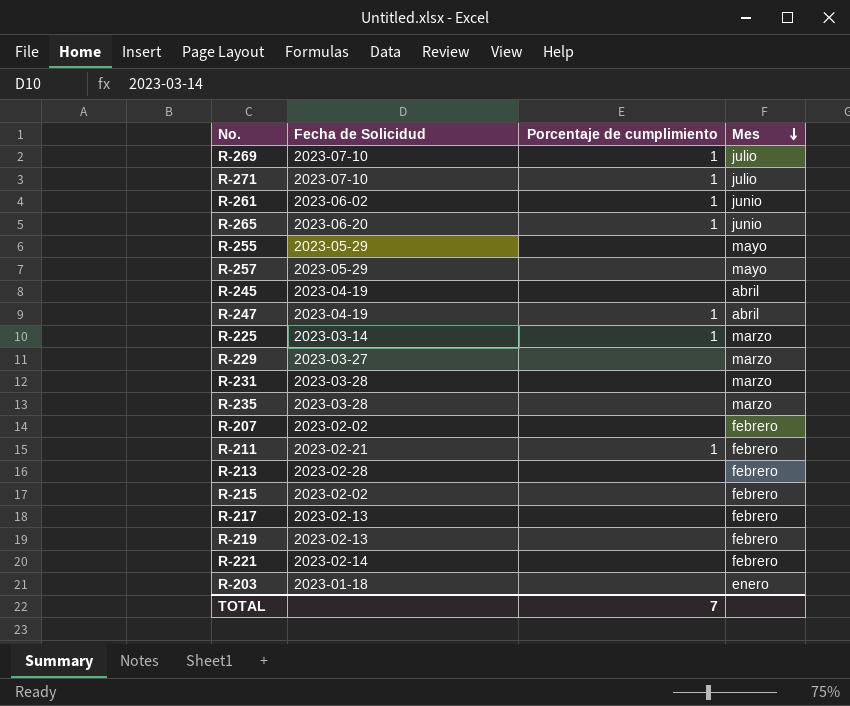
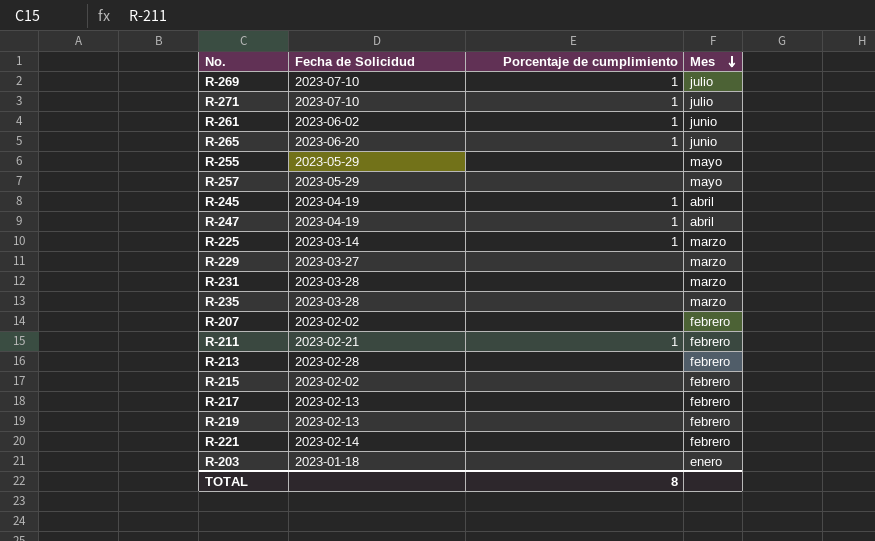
R-245 | Porcentaje de cumplimiento: none -> 1
TOTAL | Porcentaje de cumplimiento: 7 -> 8

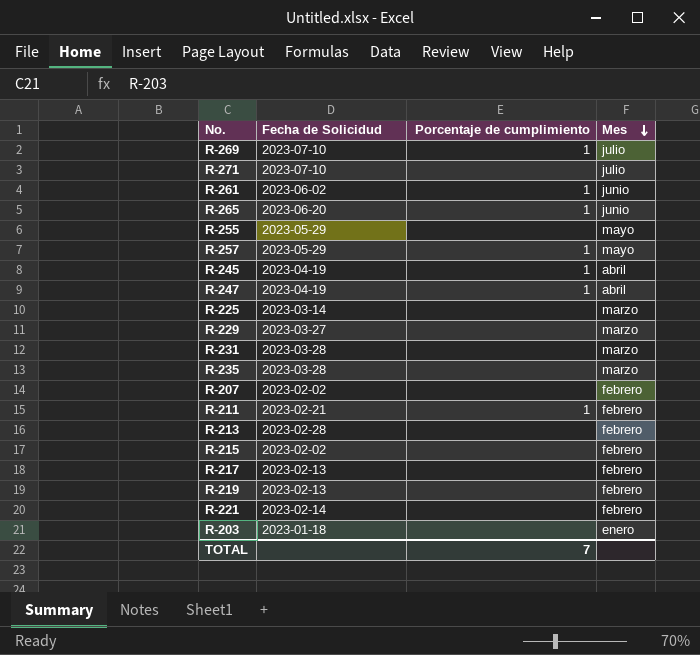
R-271 | Porcentaje de cumplimiento: 1 -> none
R-257 | Porcentaje de cumplimiento: none -> 1
R-225 | Porcentaje de cumplimiento: 1 -> none
TOTAL | Porcentaje de cumplimiento: 8 -> 7

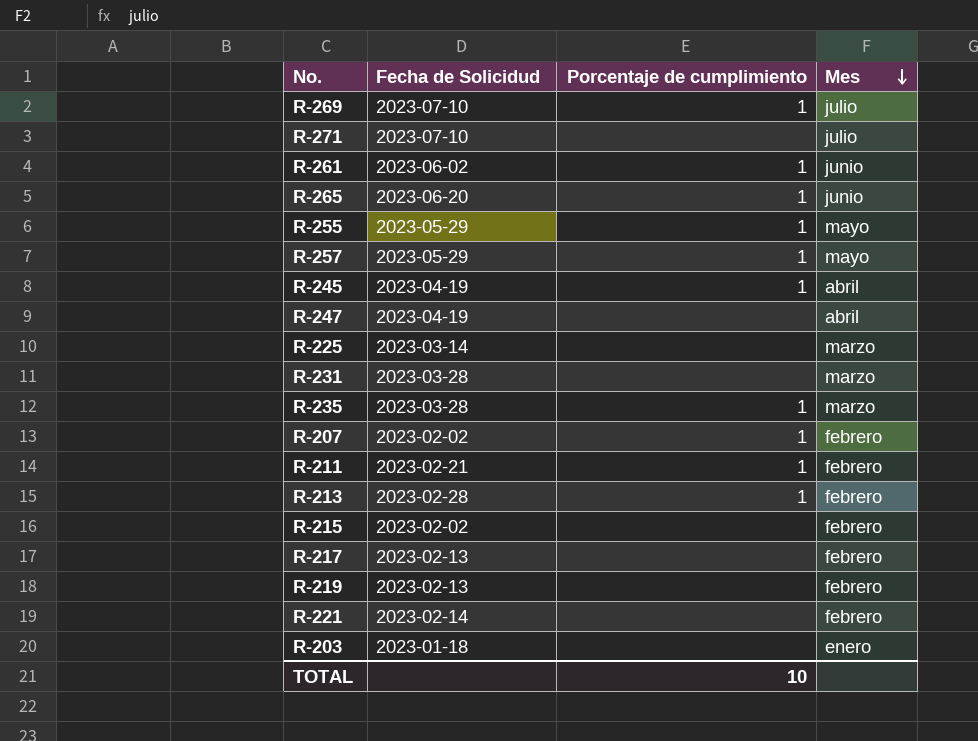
row R-229: 2023-03-27 | none | marzo -> none
R-255 | Porcentaje de cumplimiento: none -> 1
R-247 | Porcentaje de cumplimiento: 1 -> none
R-235 | Porcentaje de cumplimiento: none -> 1
R-207 | Porcentaje de cumplimiento: none -> 1
R-213 | Porcentaje de cumplimiento: none -> 1
TOTAL | Porcentaje de cumplimiento: 7 -> 10

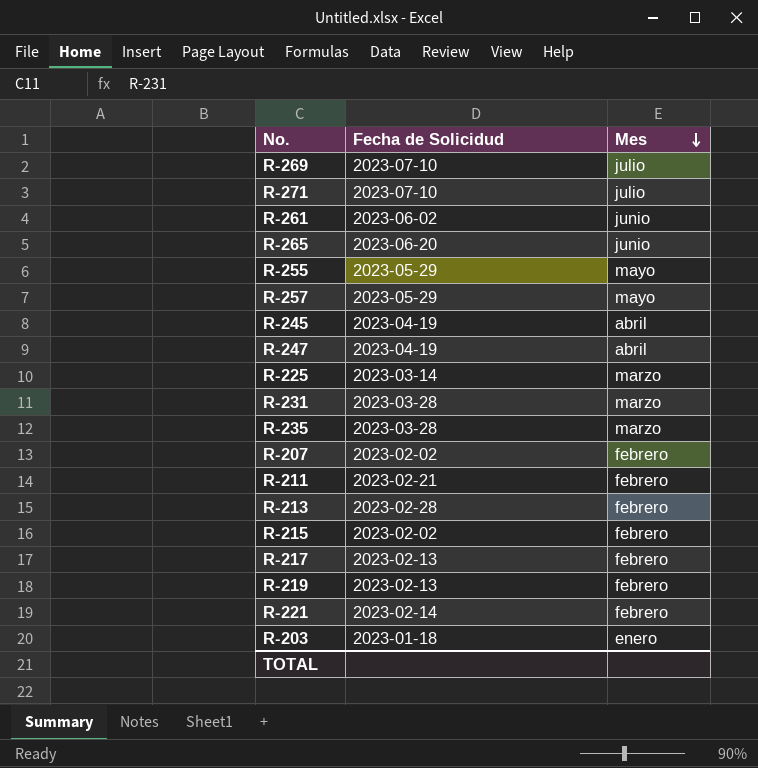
column Porcentaje de cumplimiento | position: 3 -> none

